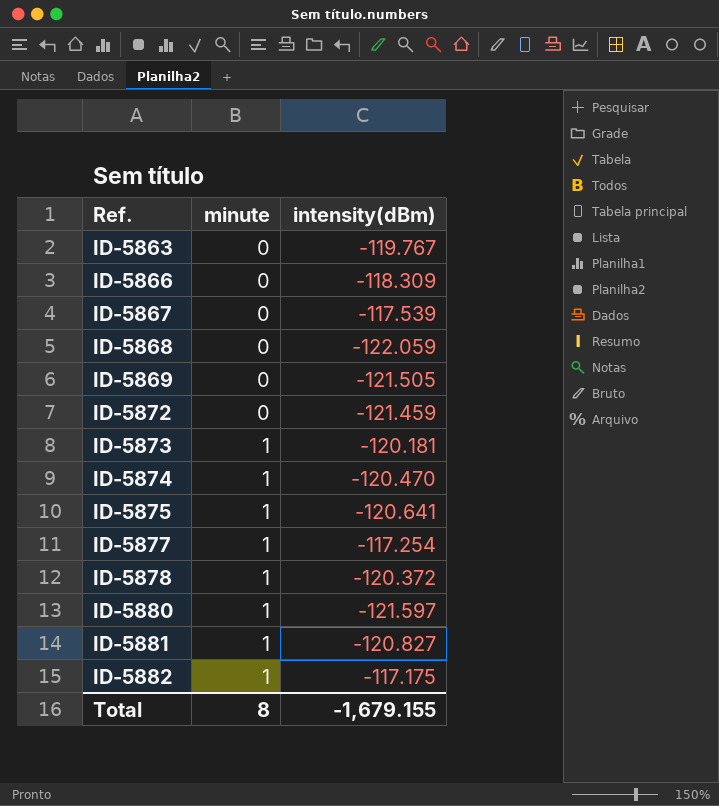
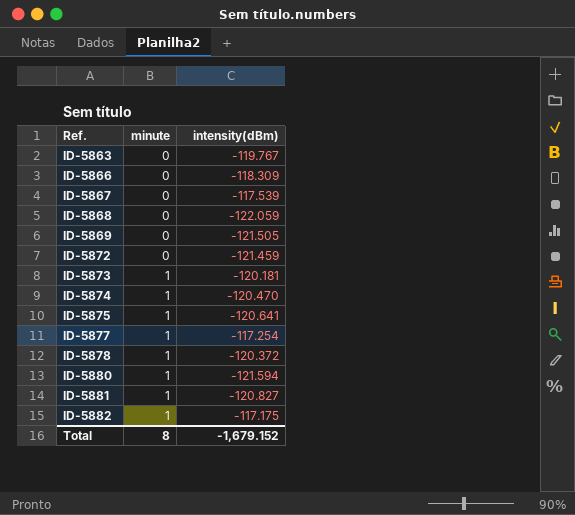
ID-5880 | intensity(dBm): -121.597 -> -121.594
Total | intensity(dBm): -1,679.155 -> -1,679.152

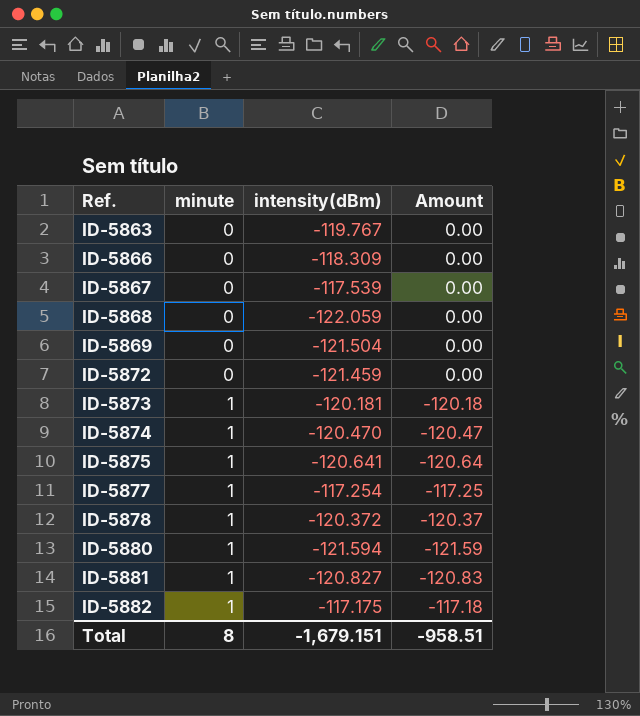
column Amount | formula: none -> [minute] * [intensity(dBm)]
ID-5869 | intensity(dBm): -121.505 -> -121.504
Total | intensity(dBm): -1,679.152 -> -1,679.151

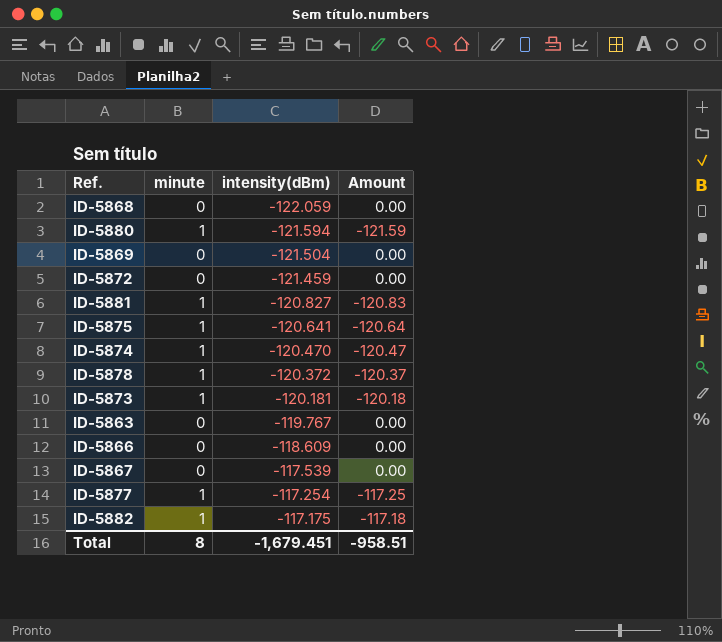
row order: Ref. ascending -> intensity(dBm) ascending
ID-5866 | intensity(dBm): -118.309 -> -118.609
Total | intensity(dBm): -1,679.151 -> -1,679.451

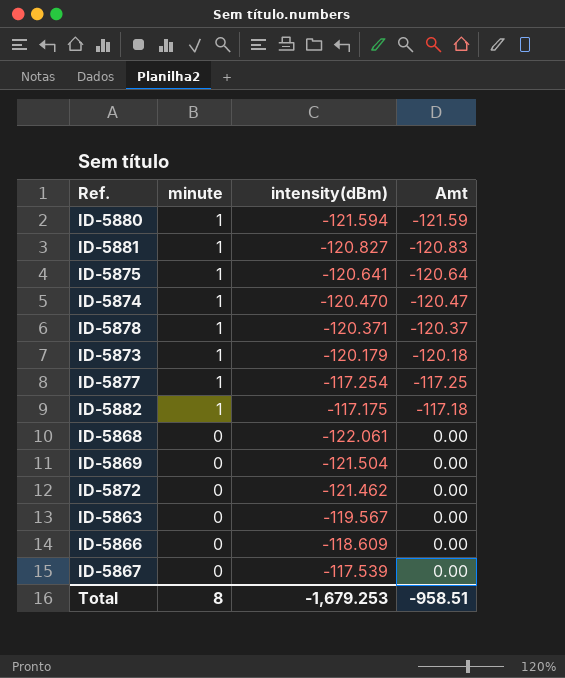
row order: intensity(dBm) ascending -> minute descending
column name: Amount -> Amt
ID-5878 | intensity(dBm): -120.372 -> -120.371
ID-5873 | intensity(dBm): -120.181 -> -120.179
ID-5868 | intensity(dBm): -122.059 -> -122.061
ID-5872 | intensity(dBm): -121.459 -> -121.462
ID-5863 | intensity(dBm): -119.767 -> -119.567
Total | intensity(dBm): -1,679.451 -> -1,679.253

